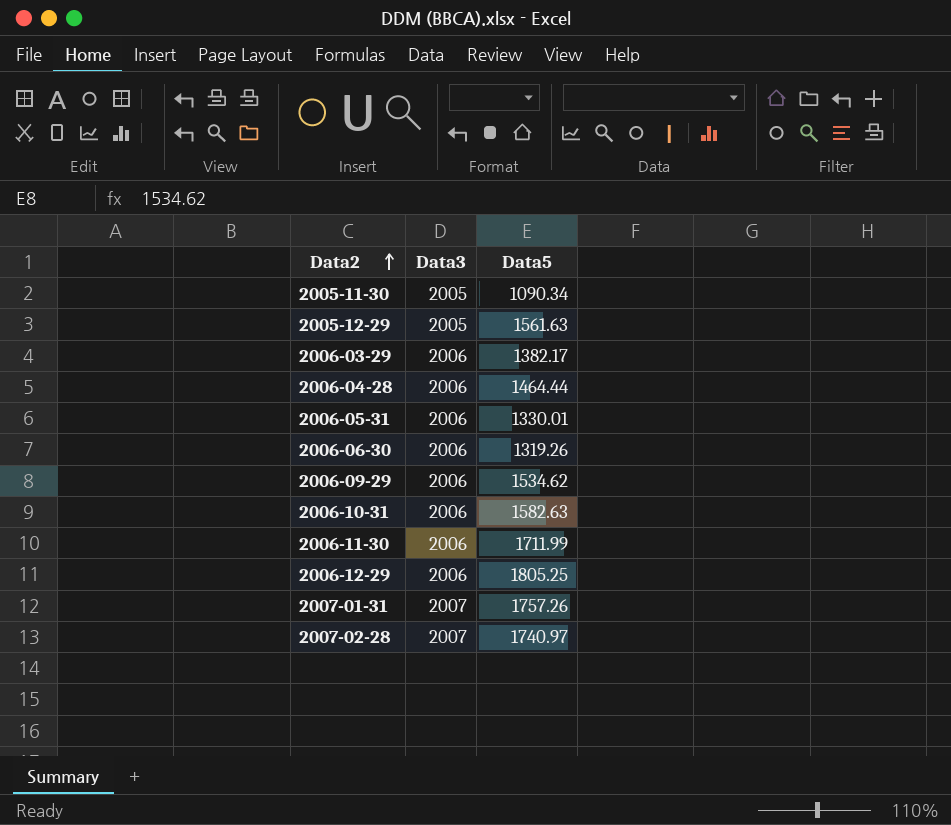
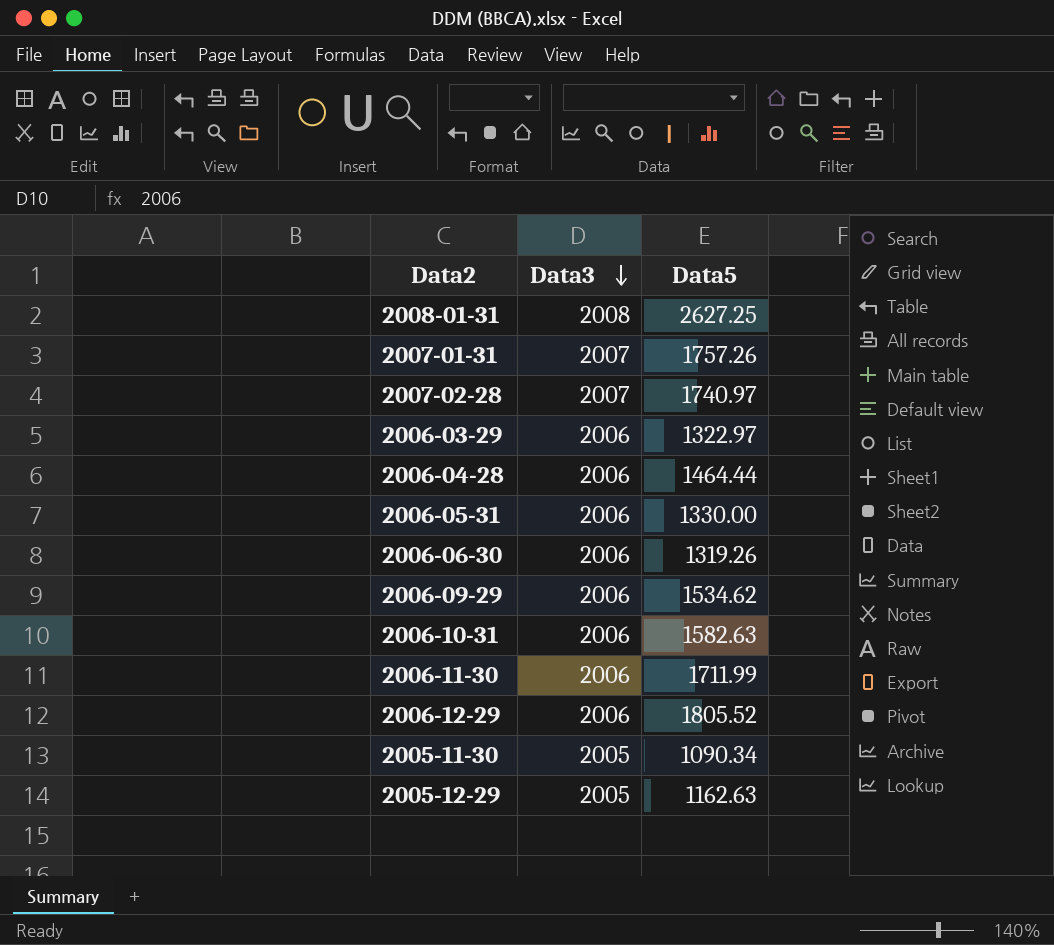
row order: Data2 ascending -> Data3 descending
row 2008-01-31: none -> 2008 | 2627.25
2006-03-29 | Data5: 1382.17 -> 1322.97
2006-05-31 | Data5: 1330.01 -> 1330.00
2006-12-29 | Data5: 1805.25 -> 1805.52
2005-12-29 | Data5: 1561.63 -> 1162.63

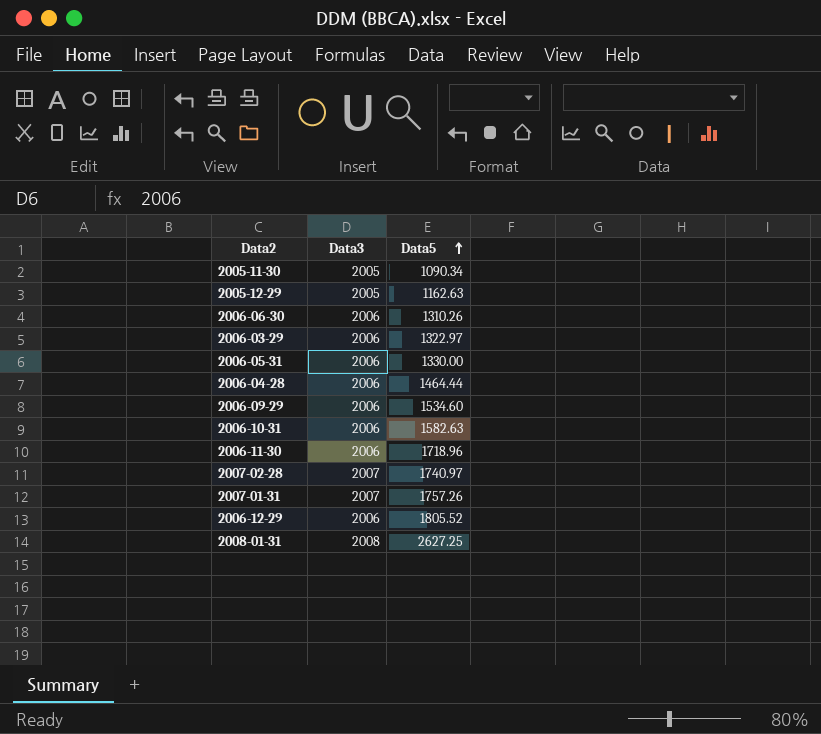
row order: Data3 descending -> Data5 ascending
2006-06-30 | Data5: 1319.26 -> 1310.26
2006-09-29 | Data5: 1534.62 -> 1534.60
2006-11-30 | Data5: 1711.99 -> 1718.96

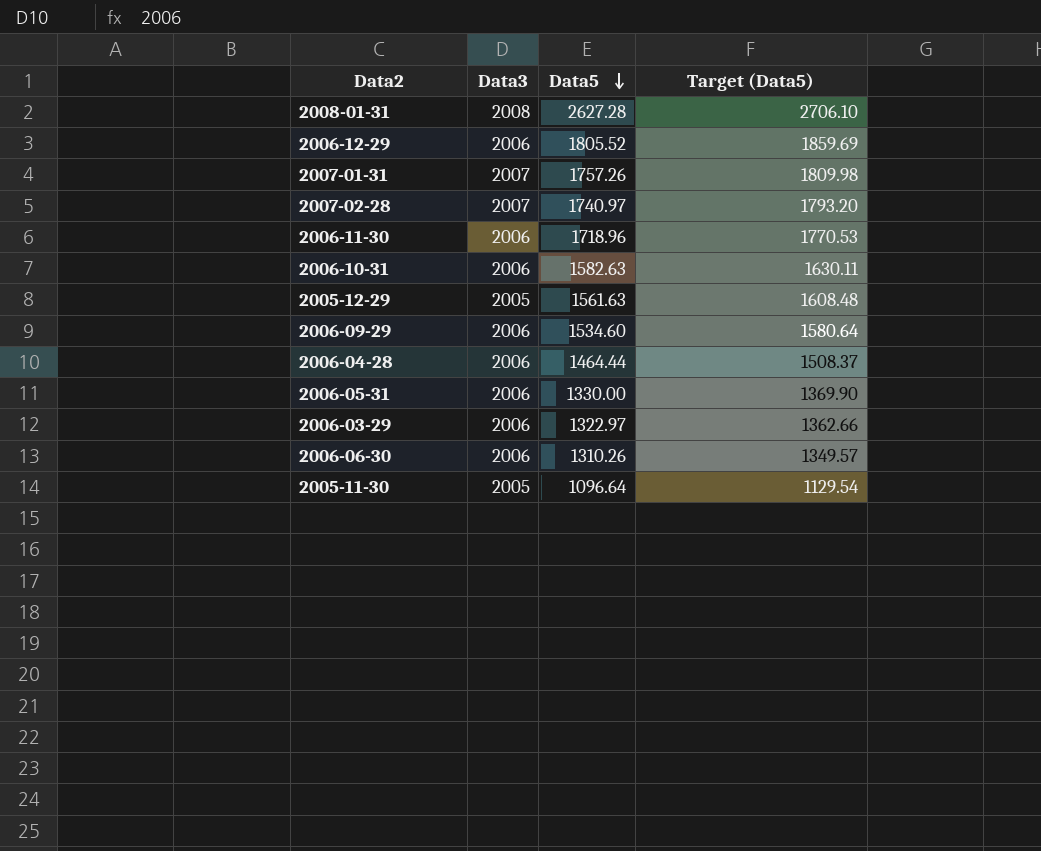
row order: Data5 ascending -> Data5 descending
column Target (Data5) | formula: none -> [Data5] * 1.03
2008-01-31 | Data5: 2627.25 -> 2627.28
2005-12-29 | Data5: 1162.63 -> 1561.63
2005-11-30 | Data5: 1090.34 -> 1096.64

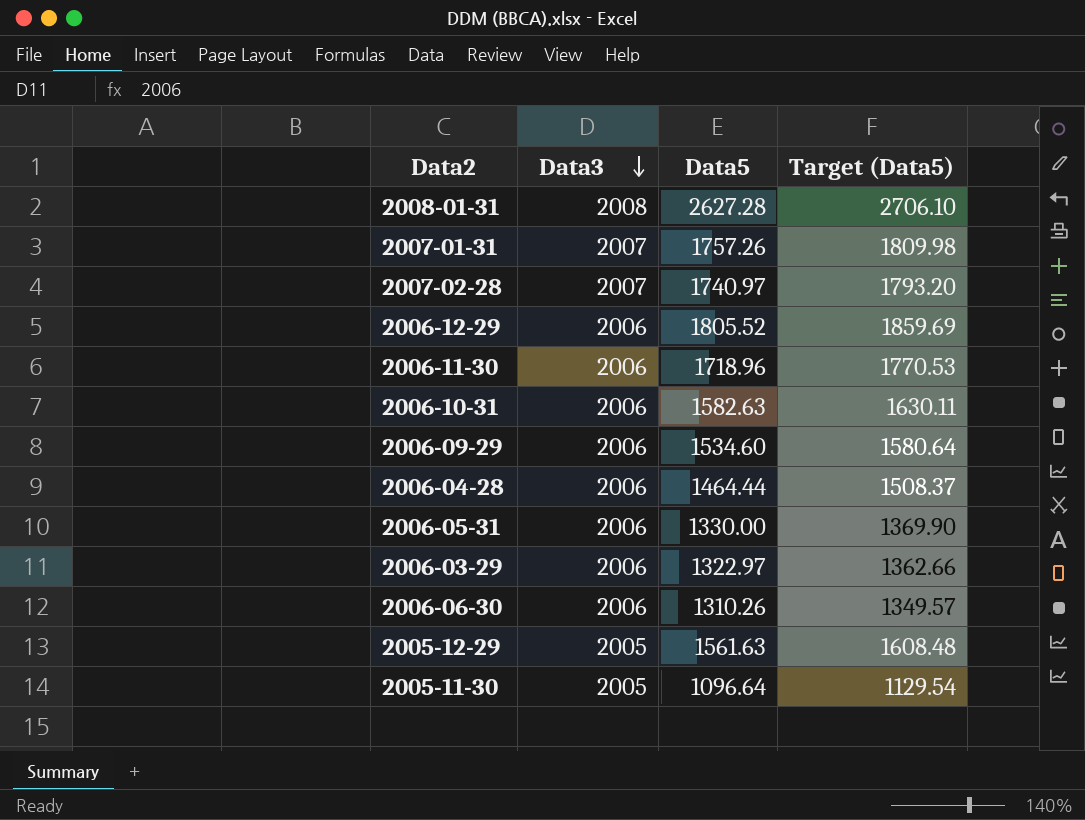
row order: Data5 descending -> Data3 descending

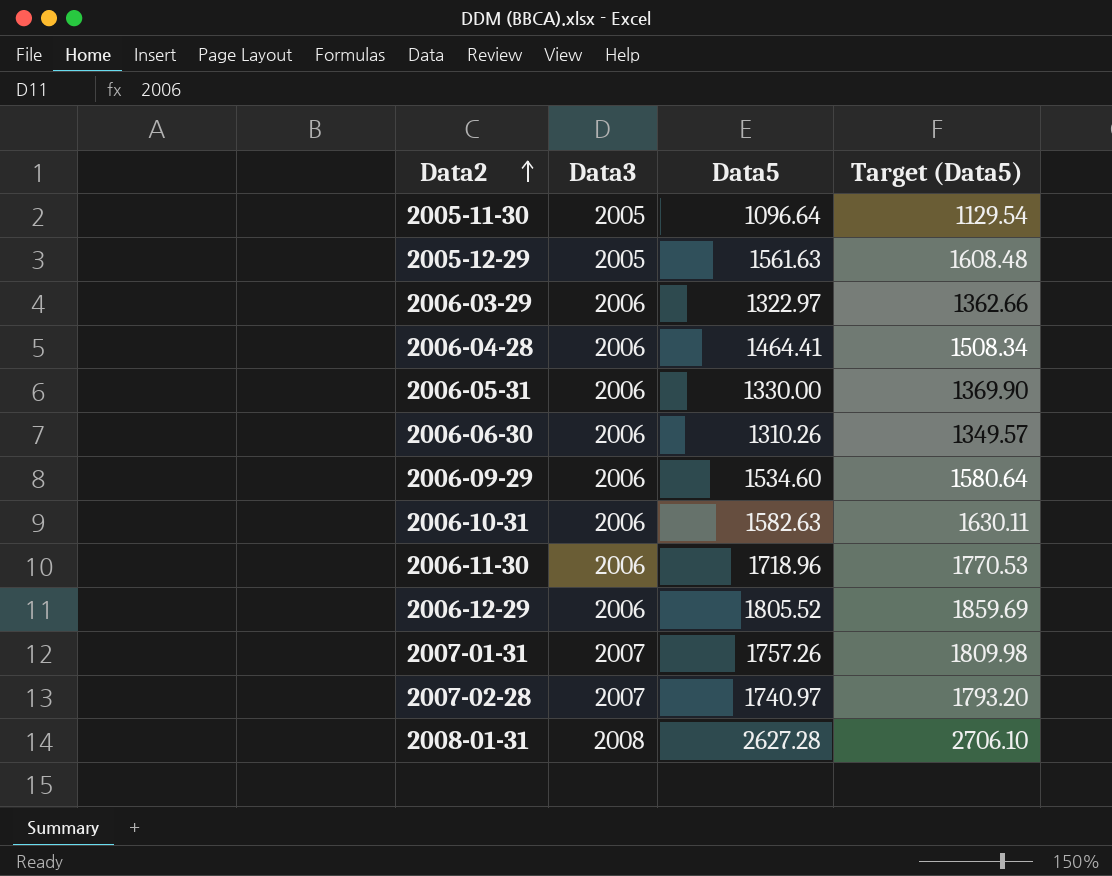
row order: Data3 descending -> Data2 ascending
2006-04-28 | Data5: 1464.44 -> 1464.41
2006-04-28 | Target (Data5): 1508.37 -> 1508.34

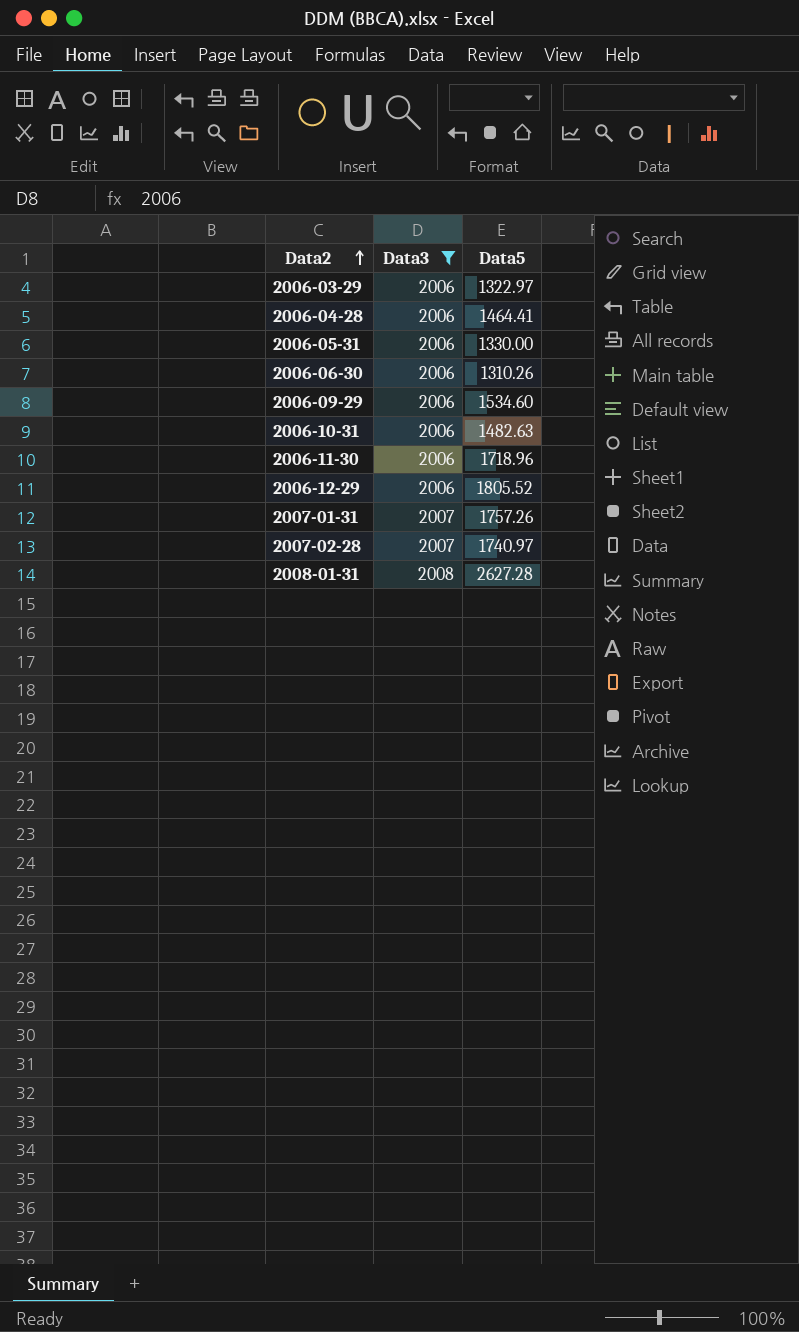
filter: none -> Data3 != 2005
column Target (Data5) | formula: [Data5] * 1.03 -> none
2006-10-31 | Data5: 1582.63 -> 1482.63

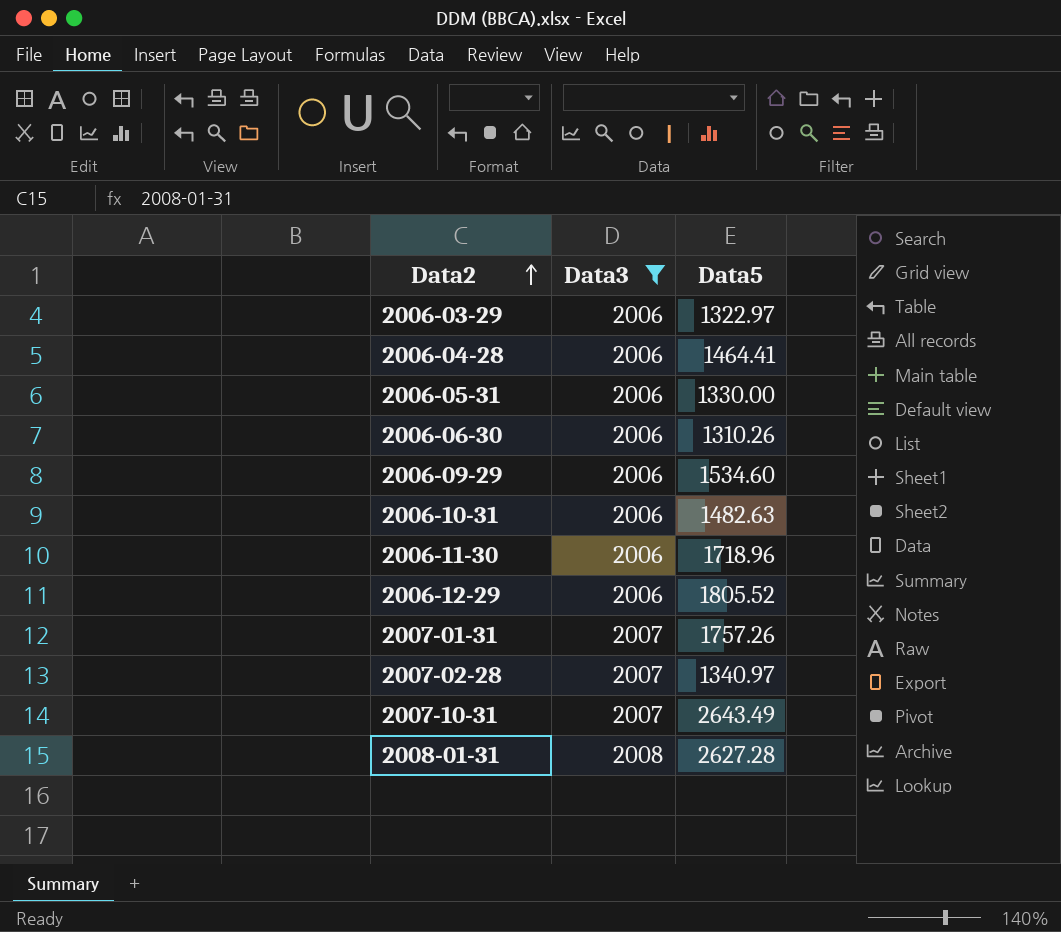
2007-02-28 | Data5: 1740.97 -> 1340.97
row 2007-10-31: none -> 2007 | 2643.49

